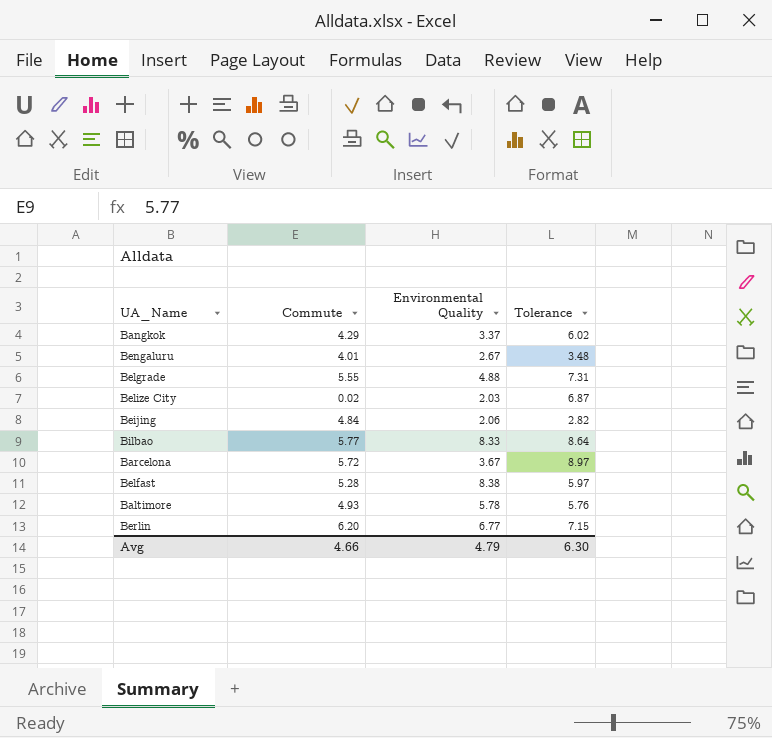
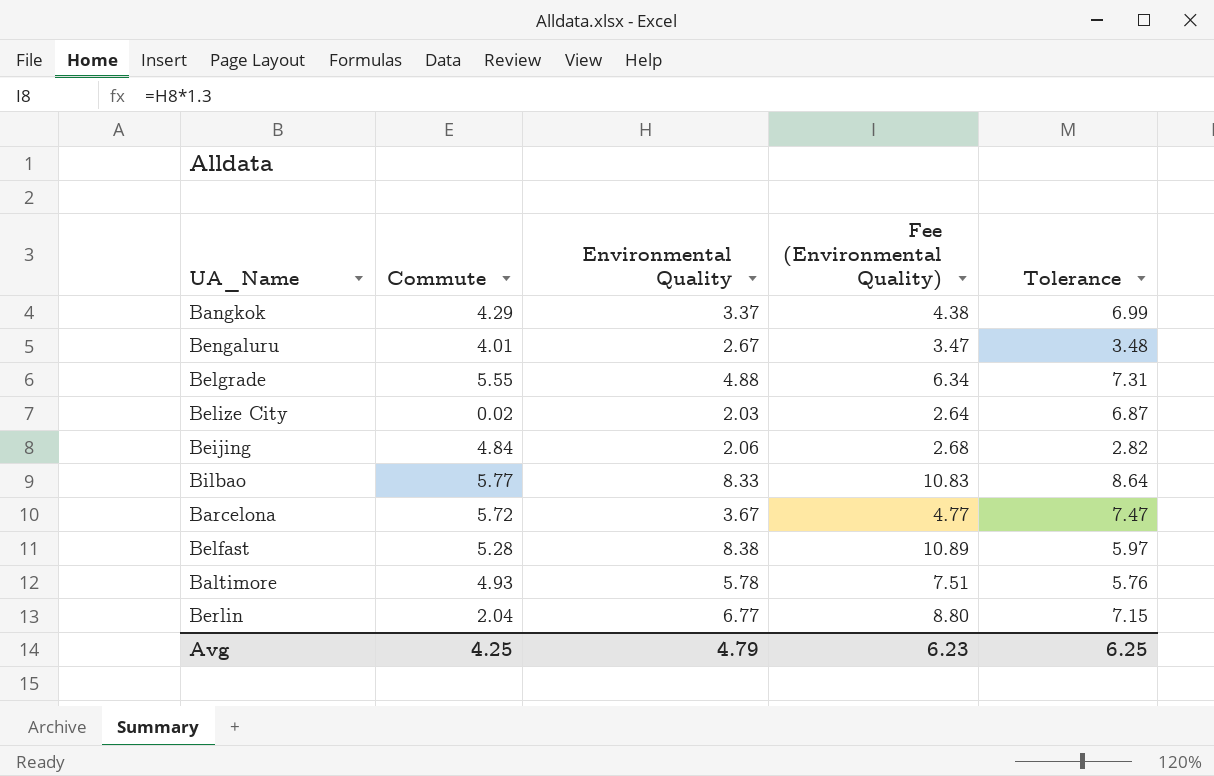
column Fee (Environmental Quality) | formula: none -> [Environmental Quality] * 1.3
Bangkok | Tolerance: 6.02 -> 6.99
Barcelona | Tolerance: 8.97 -> 7.47
Berlin | Commute: 6.20 -> 2.04
Avg | Commute: 4.66 -> 4.25
Avg | Tolerance: 6.30 -> 6.25

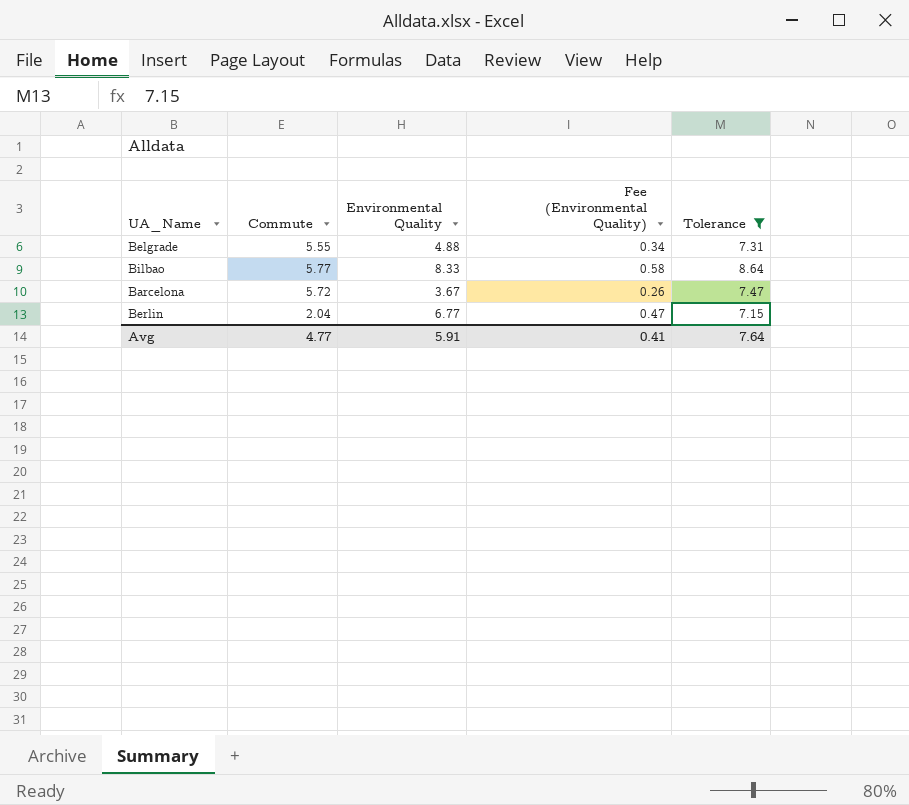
filter: none -> Tolerance >= 7.15
column Fee (Environmental Quality) | formula: [Environmental Quality] * 1.3 -> [Environmental Quality] * 0.07
Avg | Commute: 4.25 -> 4.77
Avg | Environmental Quality: 4.79 -> 5.91
Avg | Fee (Environmental Quality): 6.23 -> 0.41
Avg | Tolerance: 6.25 -> 7.64

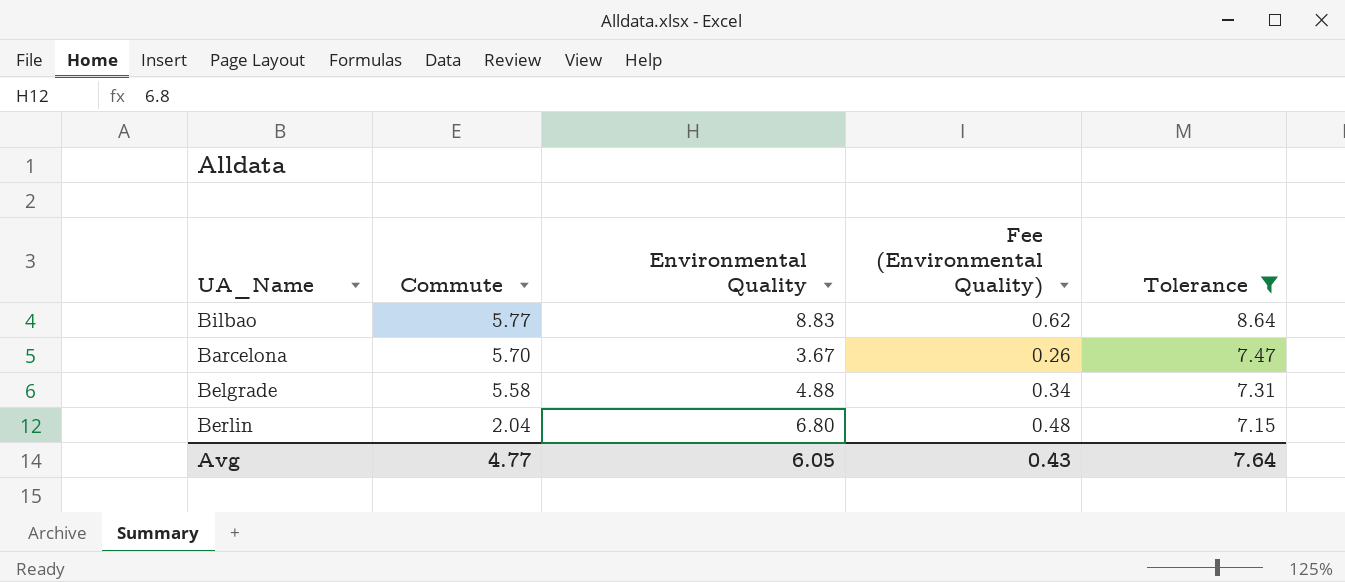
row order: none -> Commute descending
Bilbao | Environmental Quality: 8.33 -> 8.83
Bilbao | Fee (Environmental Quality): 0.58 -> 0.62
Barcelona | Commute: 5.72 -> 5.70
Belgrade | Commute: 5.55 -> 5.58
Berlin | Environmental Quality: 6.77 -> 6.80
Berlin | Fee (Environmental Quality): 0.47 -> 0.48
Avg | Environmental Quality: 5.91 -> 6.05
Avg | Fee (Environmental Quality): 0.41 -> 0.43

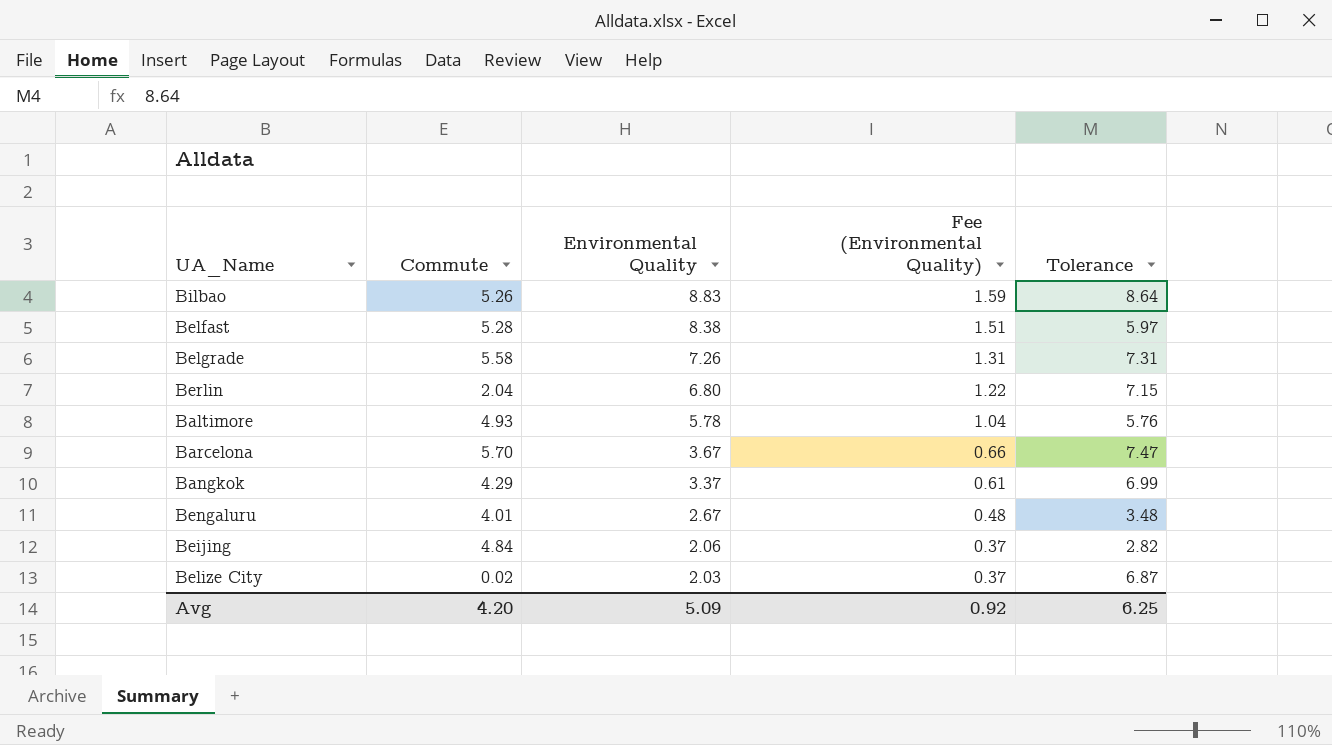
filter: Tolerance >= 7.15 -> none
row order: Commute descending -> Environmental Quality descending
column Fee (Environmental Quality) | formula: [Environmental Quality] * 0.07 -> [Environmental Quality] * 0.18
Bilbao | Commute: 5.77 -> 5.26
Belgrade | Environmental Quality: 4.88 -> 7.26
Avg | Commute: 4.77 -> 4.20
Avg | Environmental Quality: 6.05 -> 5.09
Avg | Fee (Environmental Quality): 0.43 -> 0.92
Avg | Tolerance: 7.64 -> 6.25

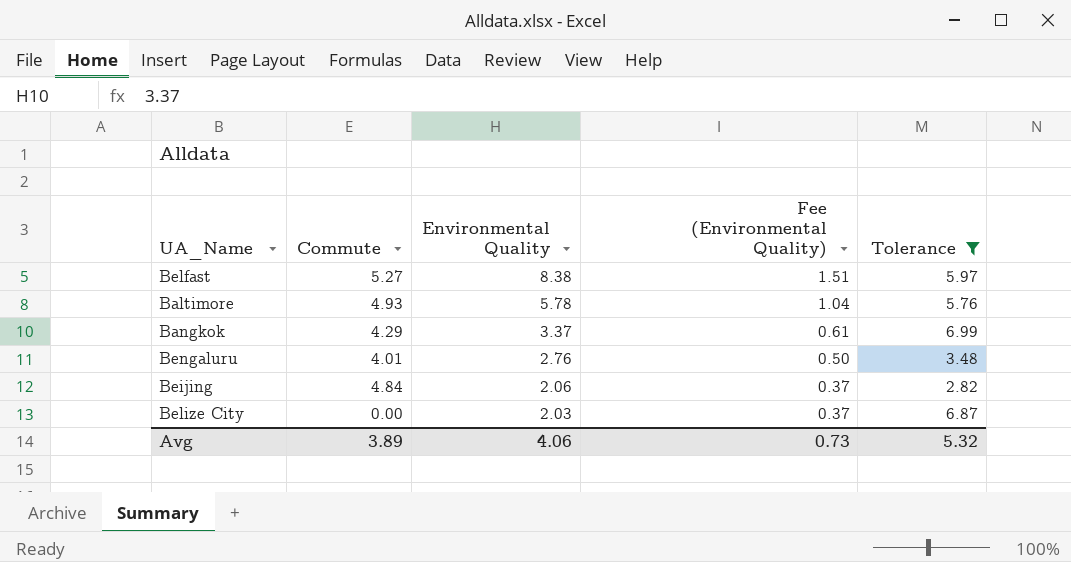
filter: none -> Tolerance <= 6.99
Belfast | Commute: 5.28 -> 5.27
Bengaluru | Environmental Quality: 2.67 -> 2.76
Bengaluru | Fee (Environmental Quality): 0.48 -> 0.50
Belize City | Commute: 0.02 -> 0.00
Avg | Commute: 4.20 -> 3.89
Avg | Environmental Quality: 5.09 -> 4.06
Avg | Fee (Environmental Quality): 0.92 -> 0.73
Avg | Tolerance: 6.25 -> 5.32

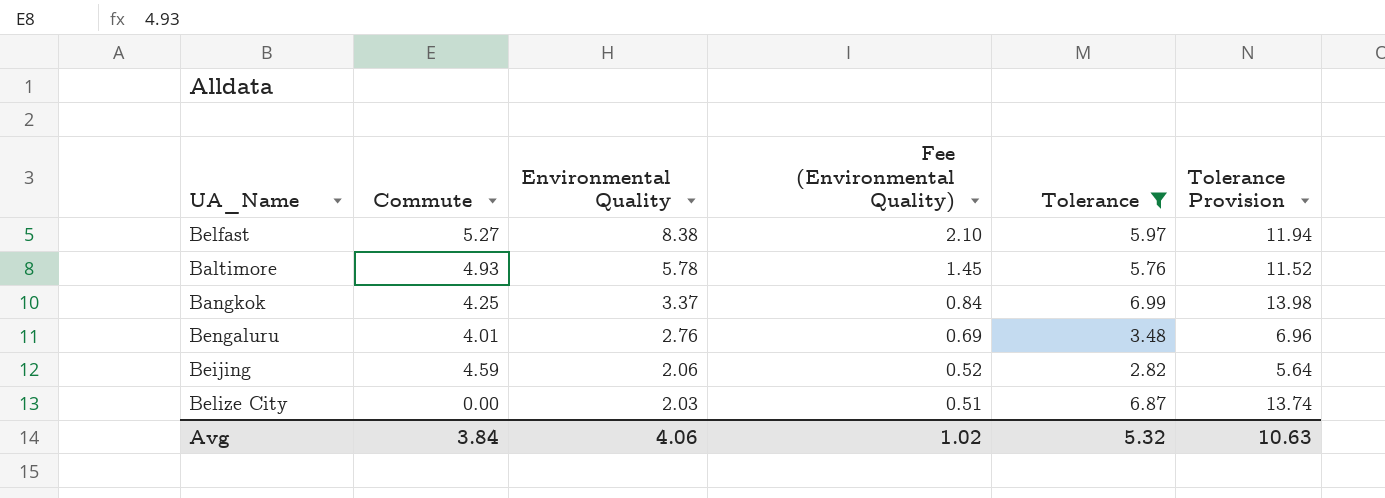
column Fee (Environmental Quality) | formula: [Environmental Quality] * 0.18 -> [Environmental Quality] * 0.25
column Tolerance Provision | formula: none -> [Tolerance] * 2
Bangkok | Commute: 4.29 -> 4.25
Beijing | Commute: 4.84 -> 4.59
Avg | Commute: 3.89 -> 3.84
Avg | Fee (Environmental Quality): 0.73 -> 1.02

